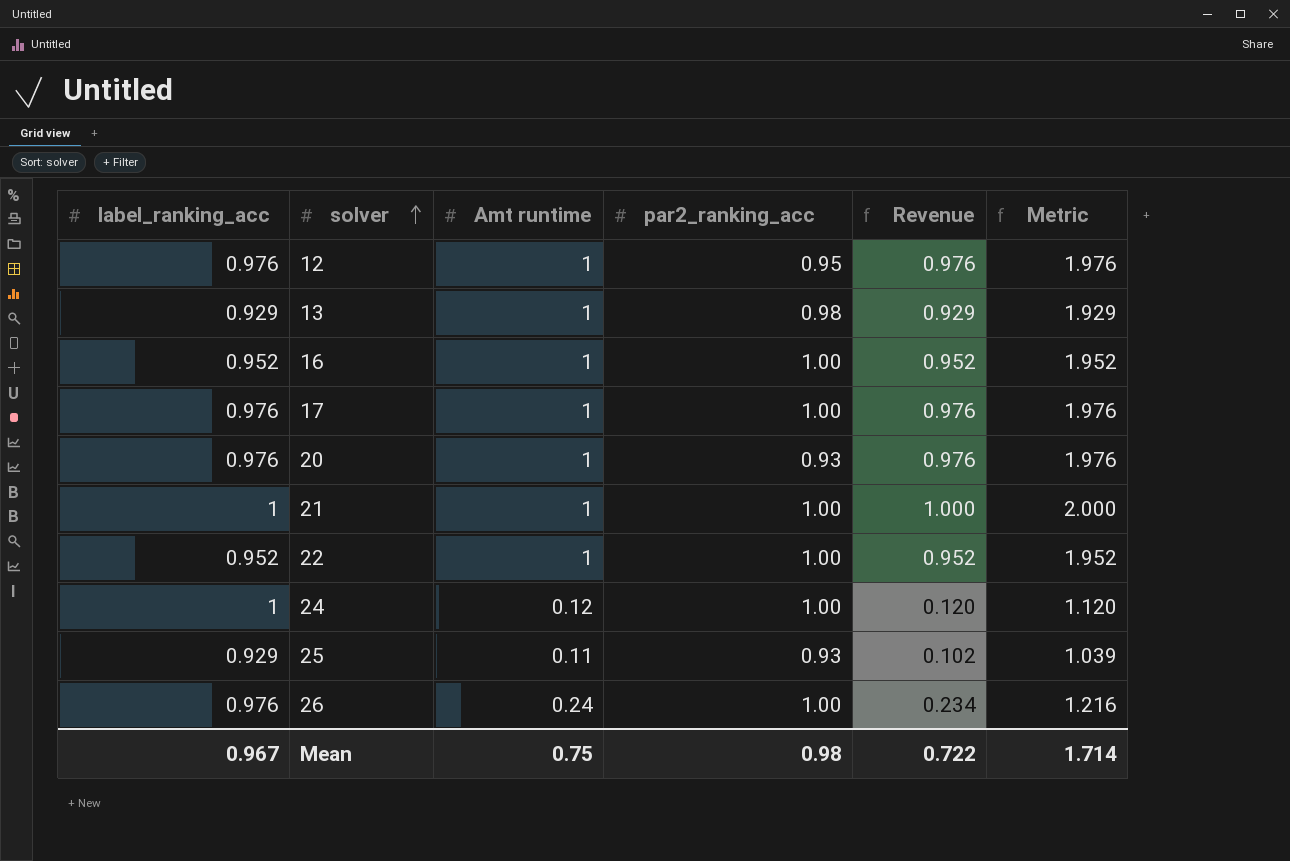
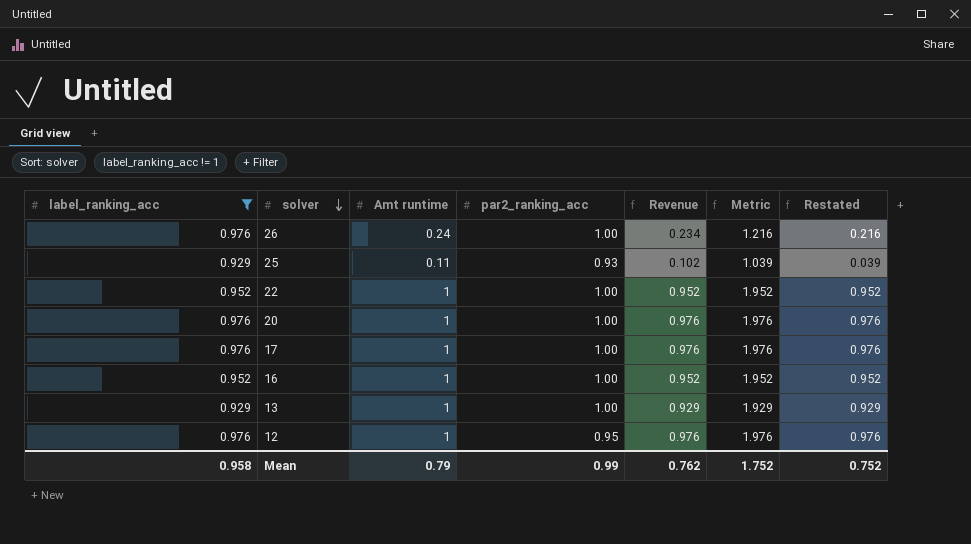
filter: none -> label_ranking_acc != 1
row order: solver ascending -> solver descending
column Restated | formula: none -> [Metric] - 1
20 | par2_ranking_acc: 0.93 -> 1.00
13 | par2_ranking_acc: 0.98 -> 1.00
Mean | label_ranking_acc: 0.967 -> 0.958
Mean | Amt runtime: 0.75 -> 0.79
Mean | par2_ranking_acc: 0.98 -> 0.99
Mean | Revenue: 0.722 -> 0.762
Mean | Metric: 1.714 -> 1.752

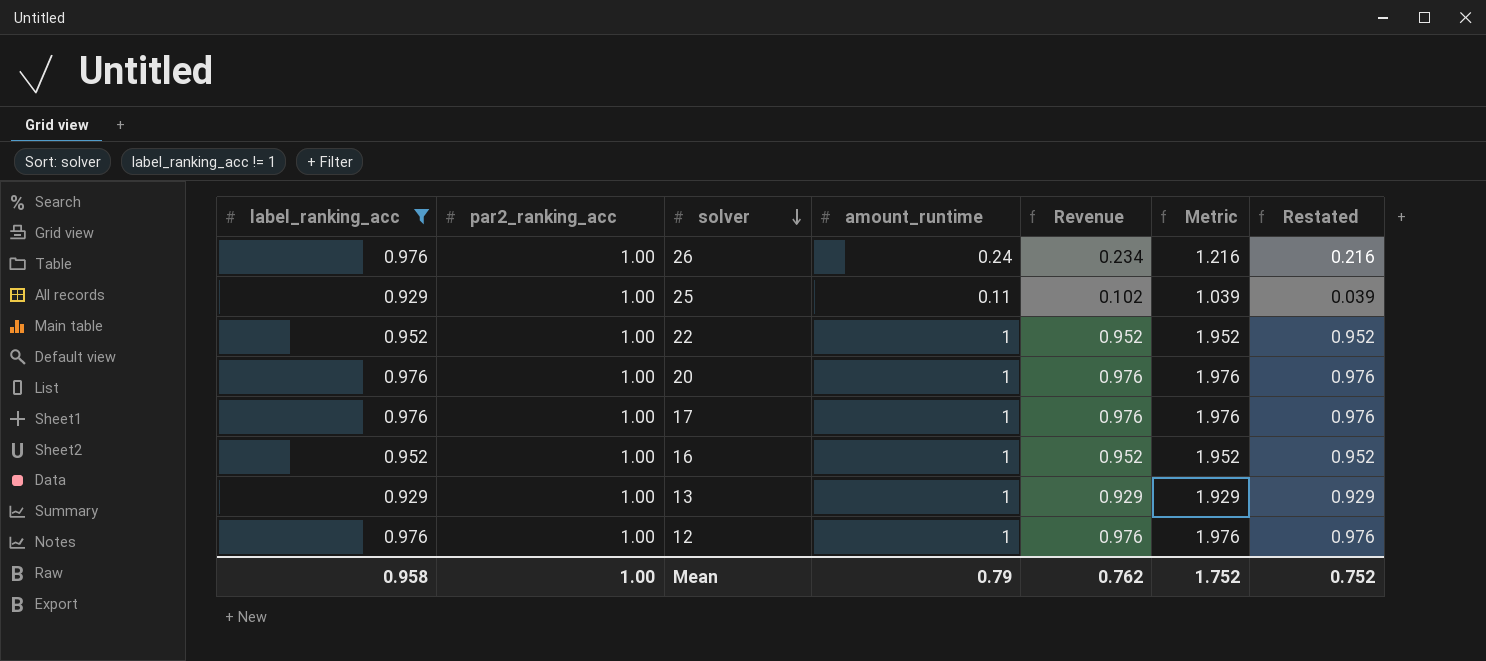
column par2_ranking_acc | position: 4 -> 2
column name: Amt runtime -> amount_runtime
25 | par2_ranking_acc: 0.93 -> 1.00
12 | par2_ranking_acc: 0.95 -> 1.00
Mean | par2_ranking_acc: 0.99 -> 1.00

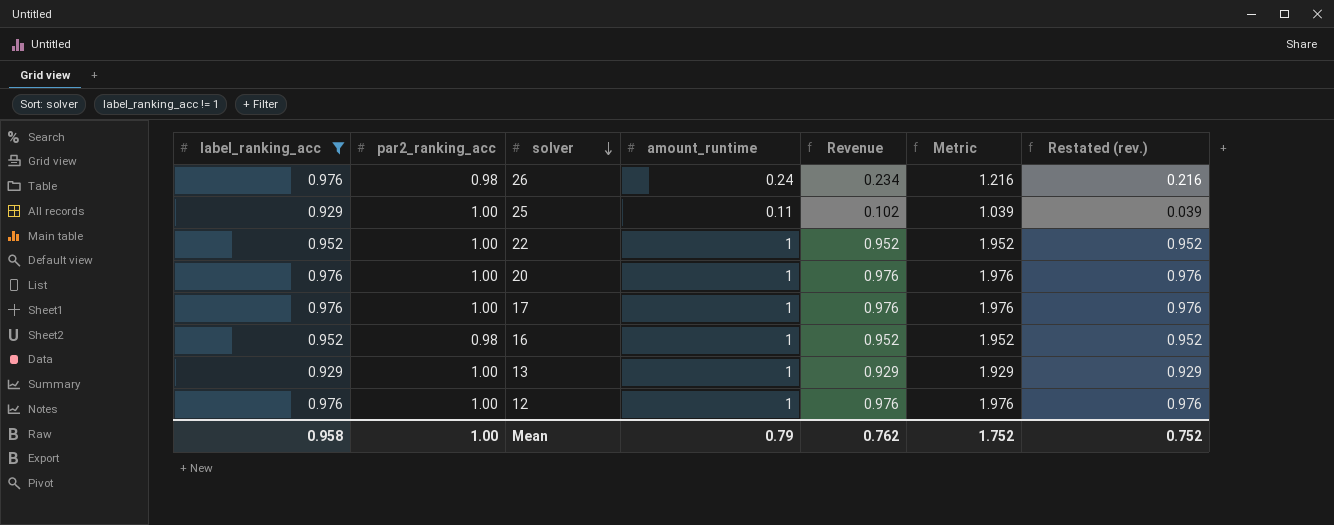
column name: Restated -> Restated (rev.)
26 | par2_ranking_acc: 1.00 -> 0.98
16 | par2_ranking_acc: 1.00 -> 0.98

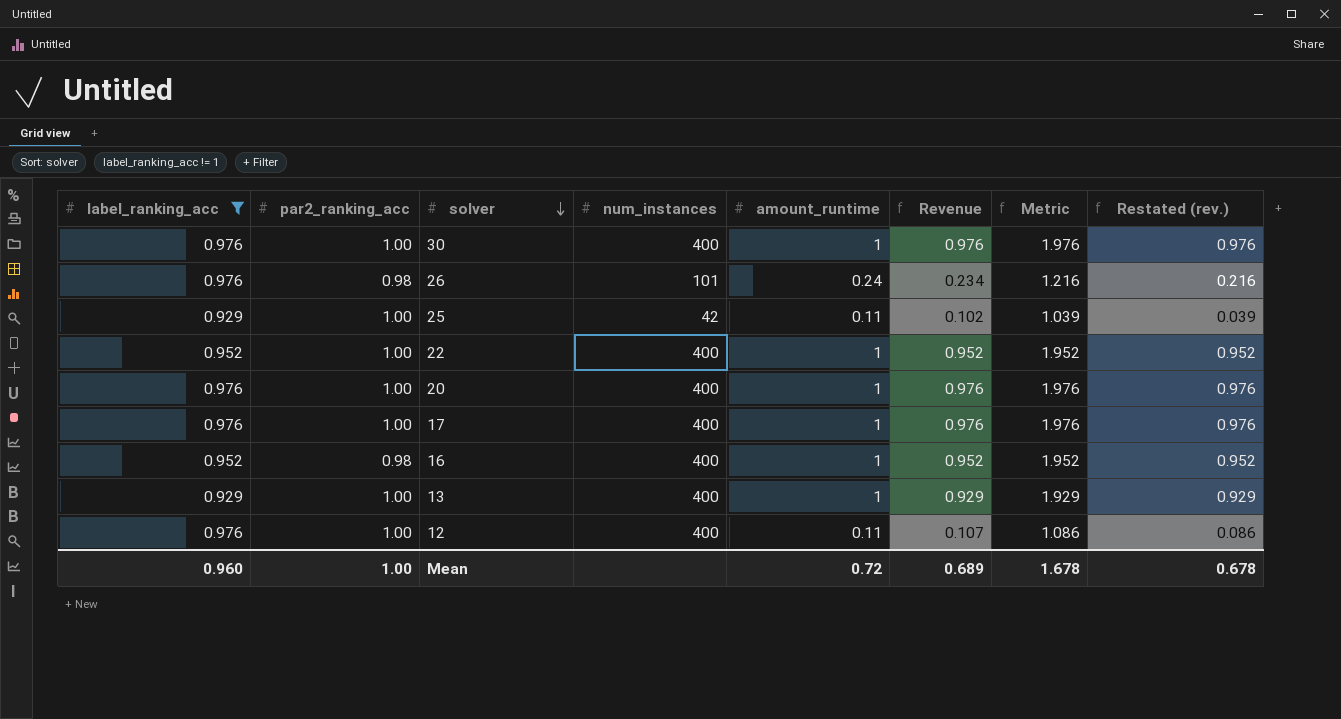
column num_instances | position: none -> 4
row 30: none -> 0.976 | 1.00 | 400 | 1 | 0.976 | 1.976 | 0.976
12 | amount_runtime: 1 -> 0.11
12 | Revenue: 0.976 -> 0.107
12 | Metric: 1.976 -> 1.086
12 | Restated (rev.): 0.976 -> 0.086
Mean | label_ranking_acc: 0.958 -> 0.960
Mean | amount_runtime: 0.79 -> 0.72
Mean | Revenue: 0.762 -> 0.689
Mean | Metric: 1.752 -> 1.678
Mean | Restated (rev.): 0.752 -> 0.678

